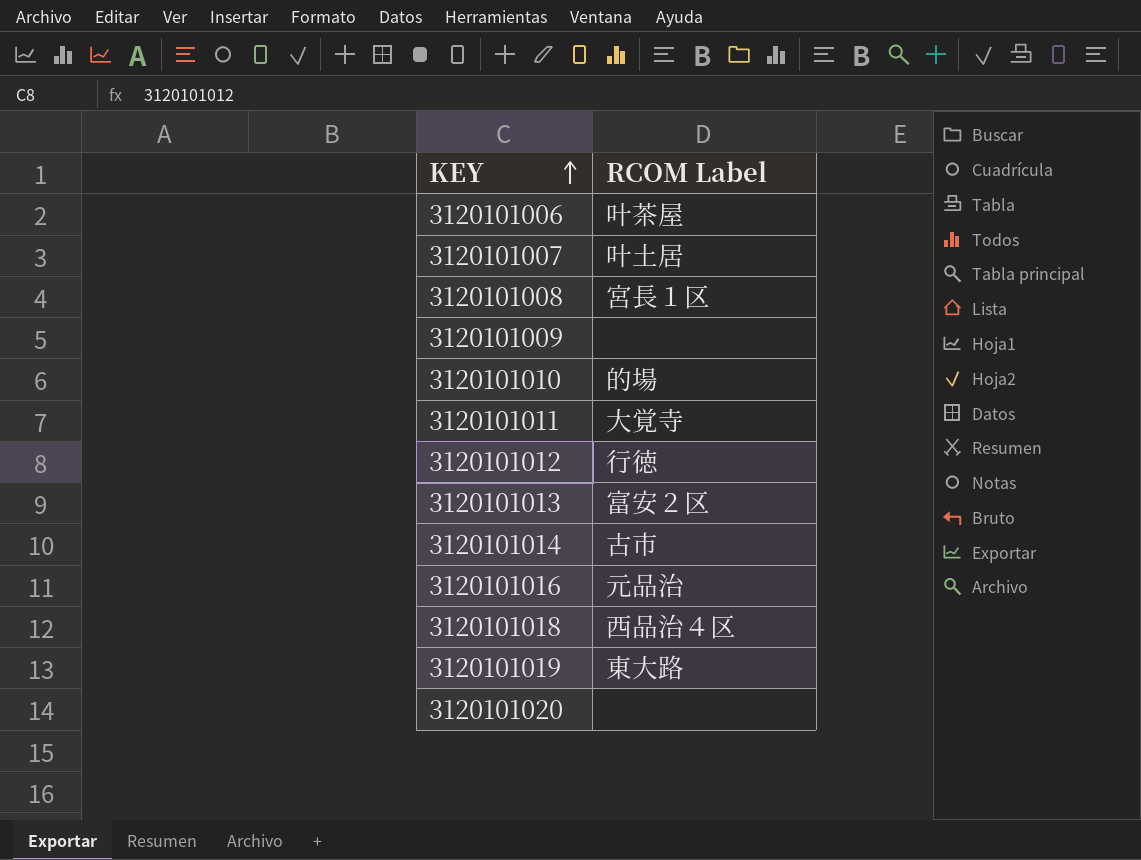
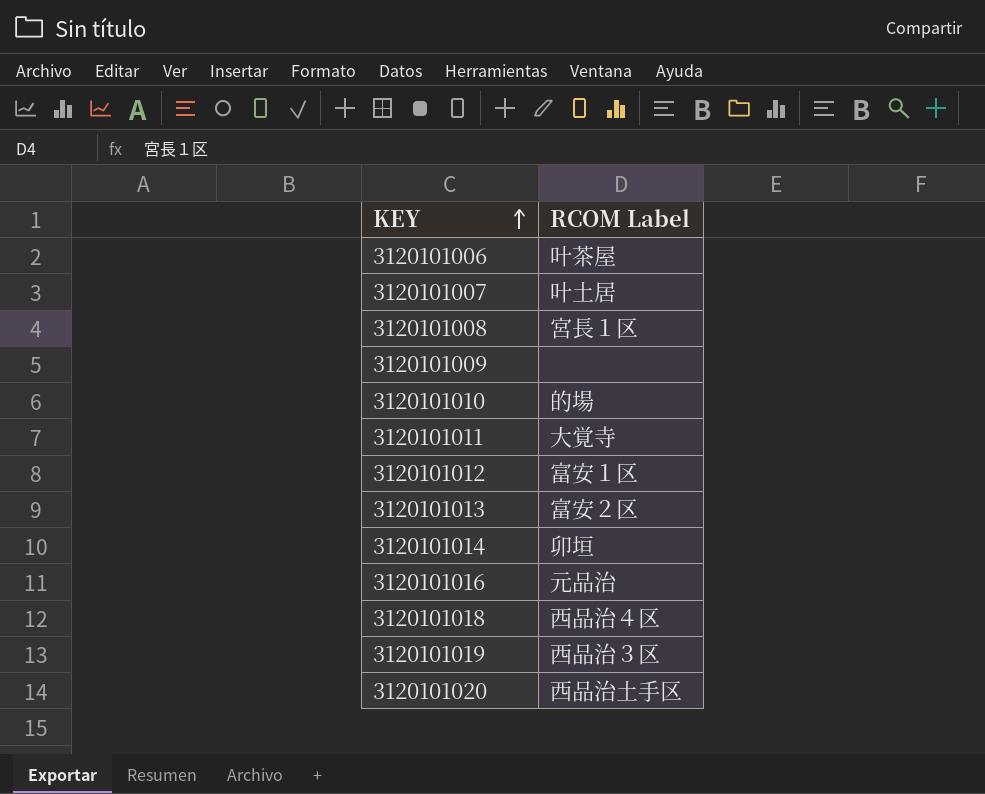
3120101012 | RCOM Label: 行徳 -> 富安１区
3120101014 | RCOM Label: 古市 -> 卯垣
3120101019 | RCOM Label: 東大路 -> 西品治３区
3120101020 | RCOM Label: none -> 西品治土手区

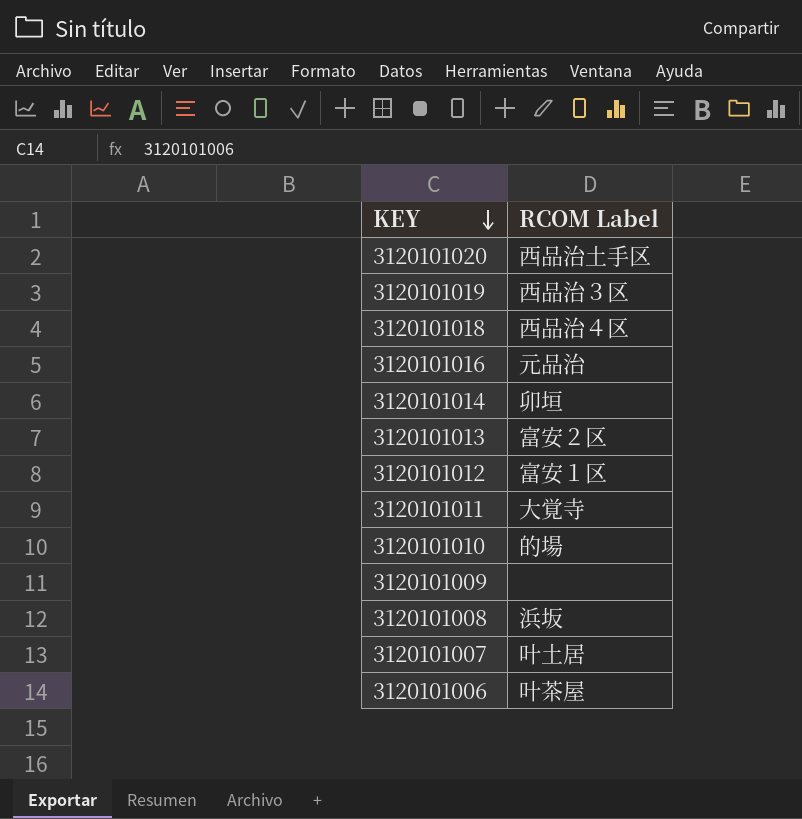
row order: KEY ascending -> KEY descending
3120101008 | RCOM Label: 宮長１区 -> 浜坂

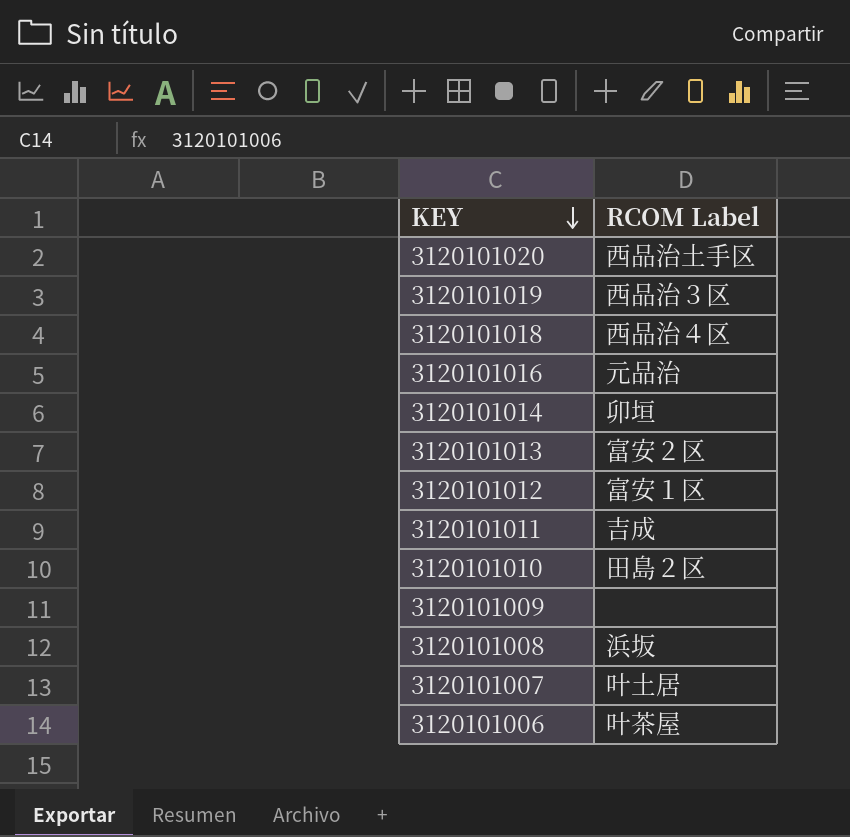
3120101011 | RCOM Label: 大覚寺 -> 吉成
3120101010 | RCOM Label: 的場 -> 田島２区

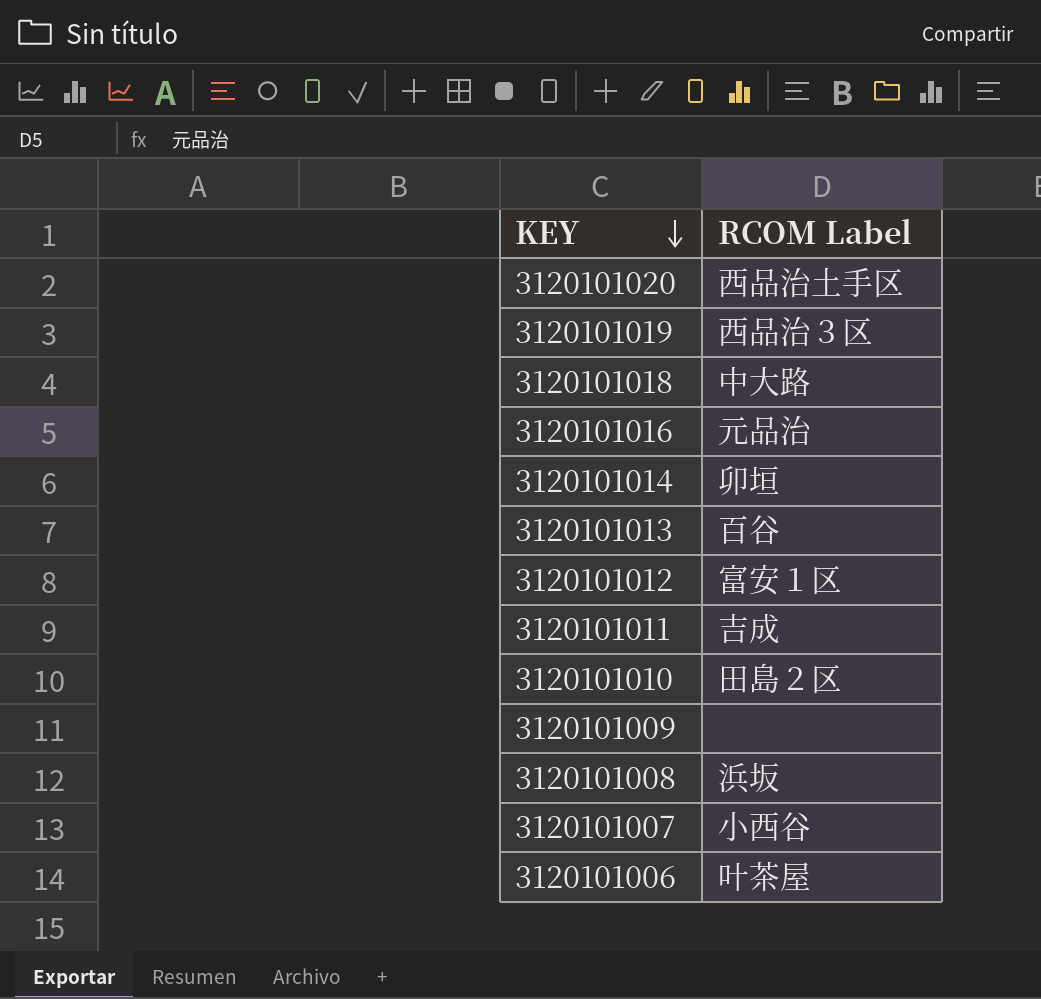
3120101018 | RCOM Label: 西品治４区 -> 中大路
3120101013 | RCOM Label: 富安２区 -> 百谷
3120101007 | RCOM Label: 叶土居 -> 小西谷

